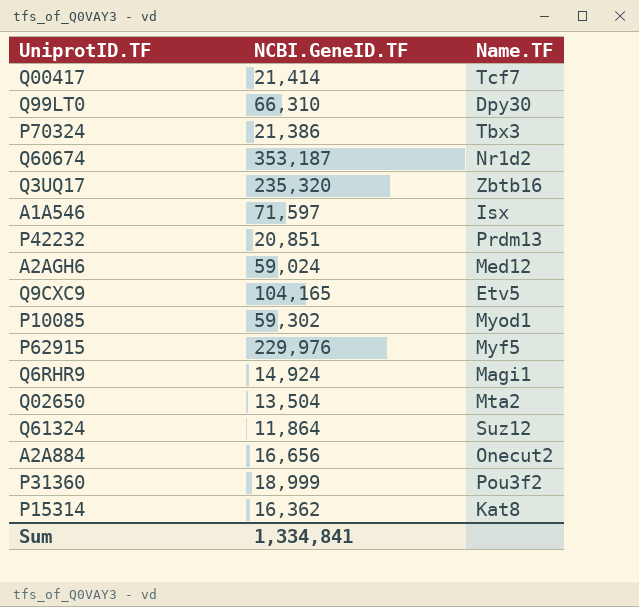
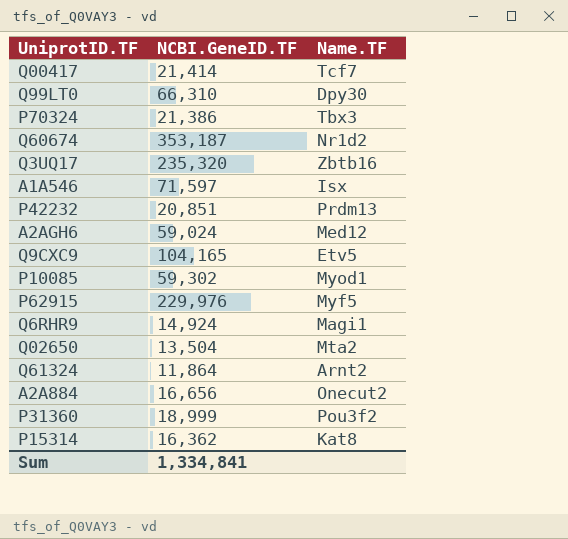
Q61324 | Name.TF: Suz12 -> Arnt2

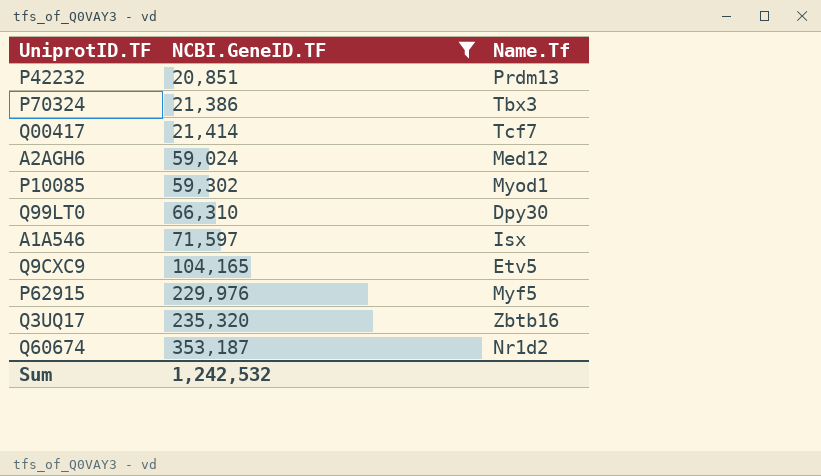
filter: none -> NCBI.GeneID.TF >= 20,851
row order: none -> NCBI.GeneID.TF ascending
column name: Name.TF -> Name.Tf
Sum | NCBI.GeneID.TF: 1,334,841 -> 1,242,532

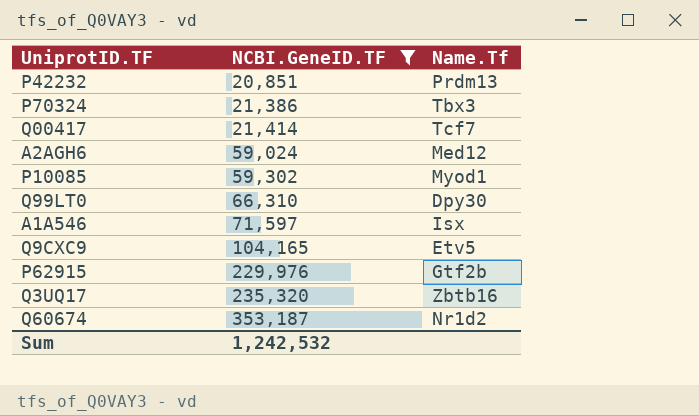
P62915 | Name.Tf: Myf5 -> Gtf2b

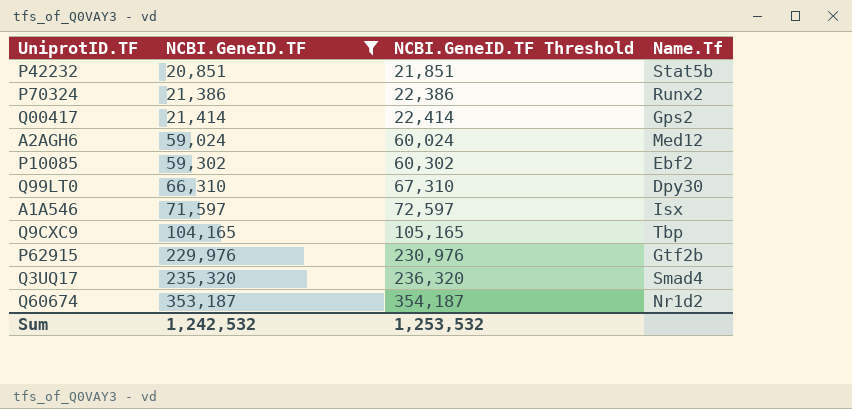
column NCBI.GeneID.TF Threshold | formula: none -> [NCBI.GeneID.TF] + 1000
P42232 | Name.Tf: Prdm13 -> Stat5b
P70324 | Name.Tf: Tbx3 -> Runx2
Q00417 | Name.Tf: Tcf7 -> Gps2
P10085 | Name.Tf: Myod1 -> Ebf2
Q9CXC9 | Name.Tf: Etv5 -> Tbp
Q3UQ17 | Name.Tf: Zbtb16 -> Smad4

